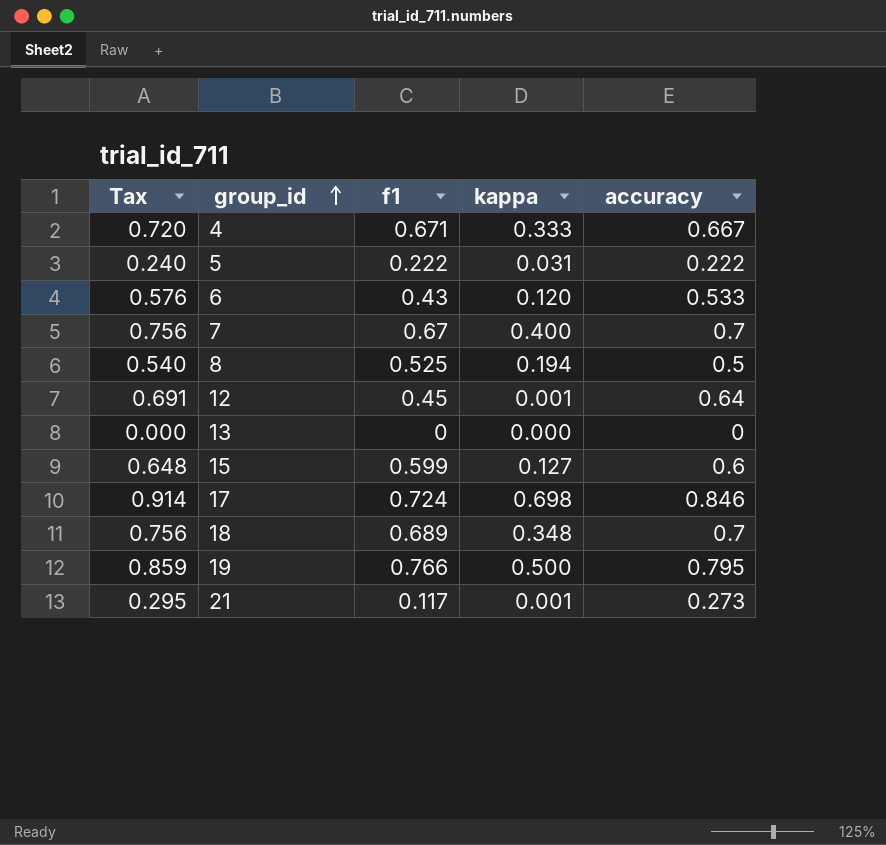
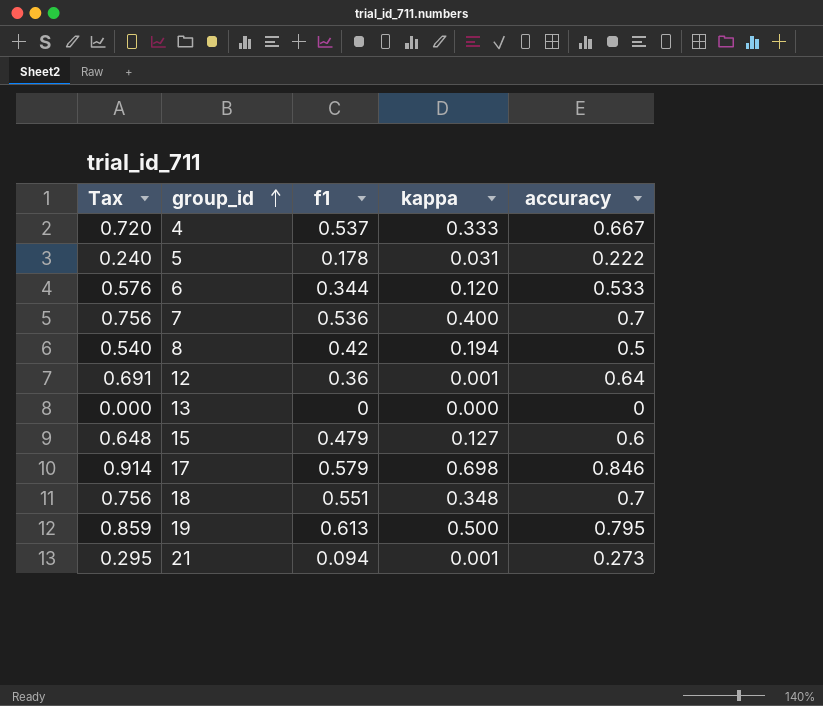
4 | f1: 0.671 -> 0.537
5 | f1: 0.222 -> 0.178
6 | f1: 0.43 -> 0.344
7 | f1: 0.67 -> 0.536
8 | f1: 0.525 -> 0.42
12 | f1: 0.45 -> 0.36
15 | f1: 0.599 -> 0.479
17 | f1: 0.724 -> 0.579
18 | f1: 0.689 -> 0.551
19 | f1: 0.766 -> 0.613
21 | f1: 0.117 -> 0.094

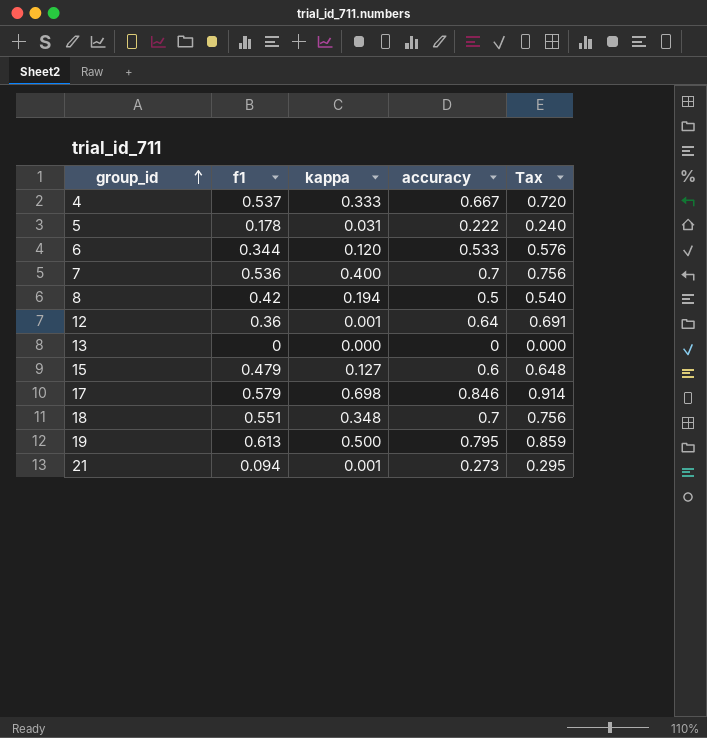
column Tax | position: 1 -> 5

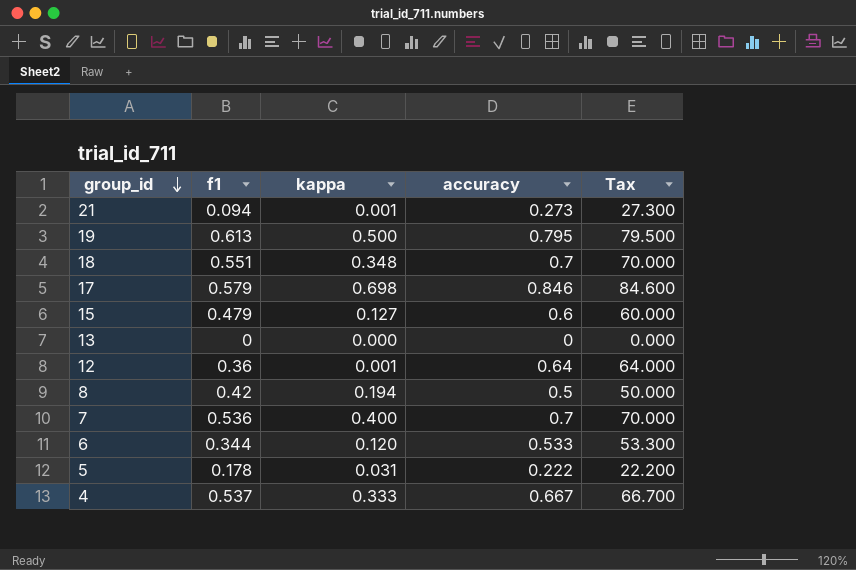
row order: group_id ascending -> group_id descending
column Tax | formula: [accuracy] * 1.08 -> [accuracy] * 100

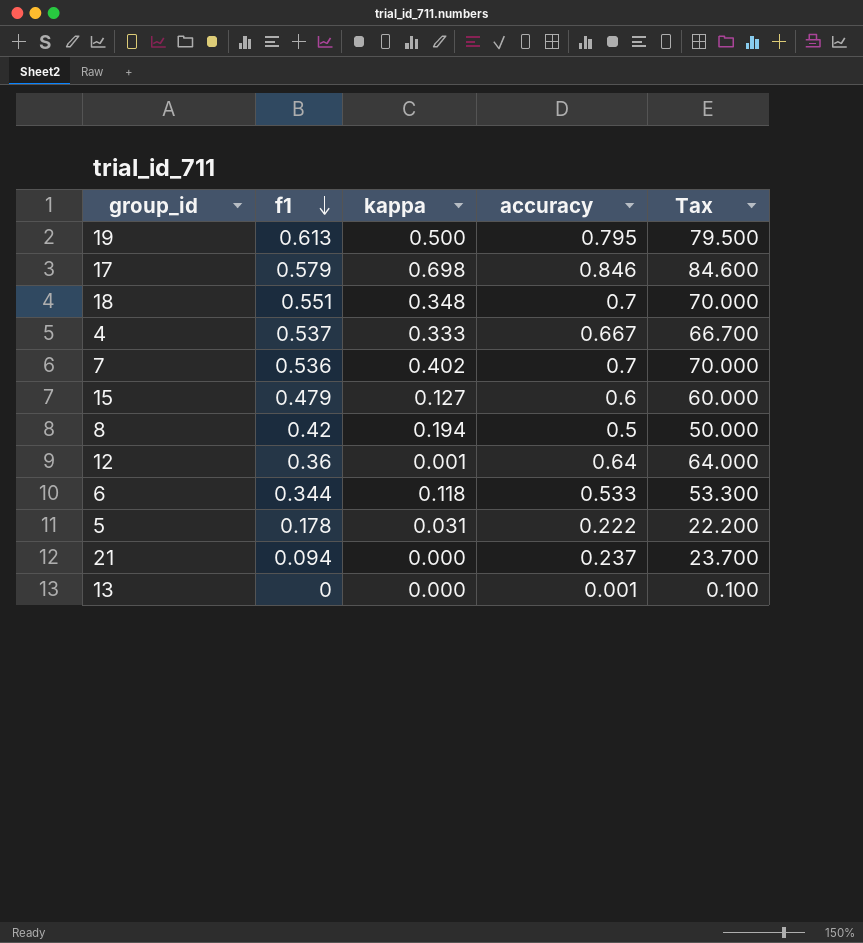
row order: group_id descending -> f1 descending
7 | kappa: 0.400 -> 0.402
6 | kappa: 0.120 -> 0.118
21 | kappa: 0.001 -> 0.000
21 | accuracy: 0.273 -> 0.237
21 | Tax: 27.300 -> 23.700
13 | accuracy: 0 -> 0.001
13 | Tax: 0.000 -> 0.100

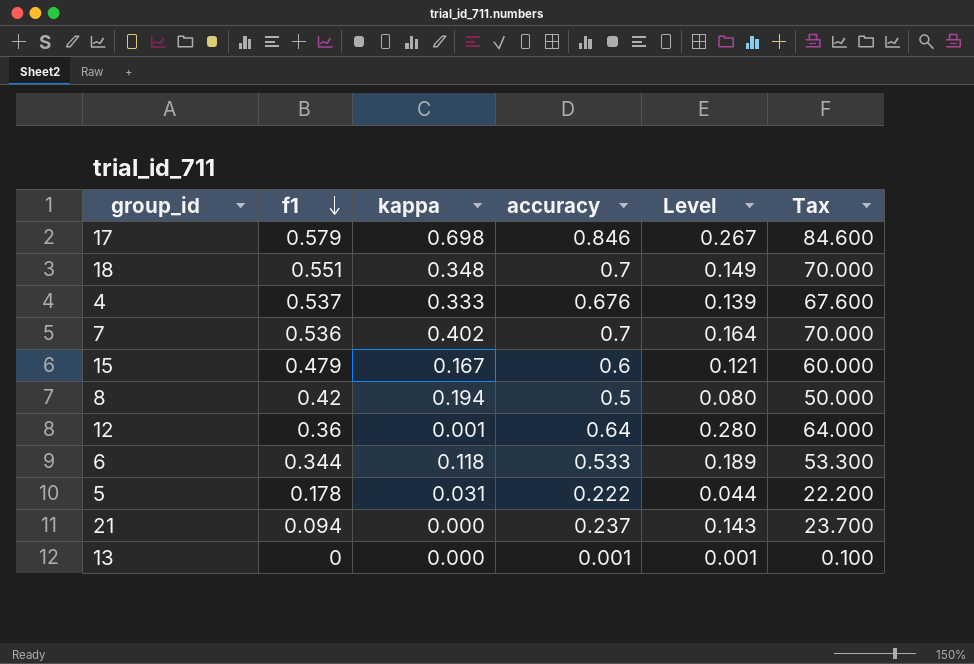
column Level | formula: none -> [accuracy] - [f1]
row 19: 0.613 | 0.500 | 0.795 | 79.500 -> none
4 | accuracy: 0.667 -> 0.676
4 | Tax: 66.700 -> 67.600
15 | kappa: 0.127 -> 0.167

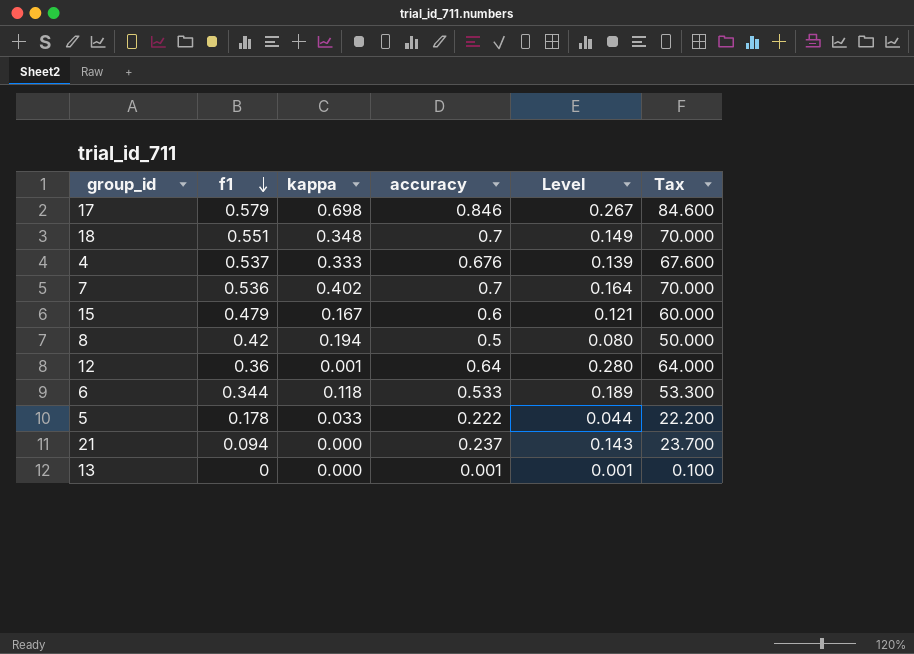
5 | kappa: 0.031 -> 0.033

